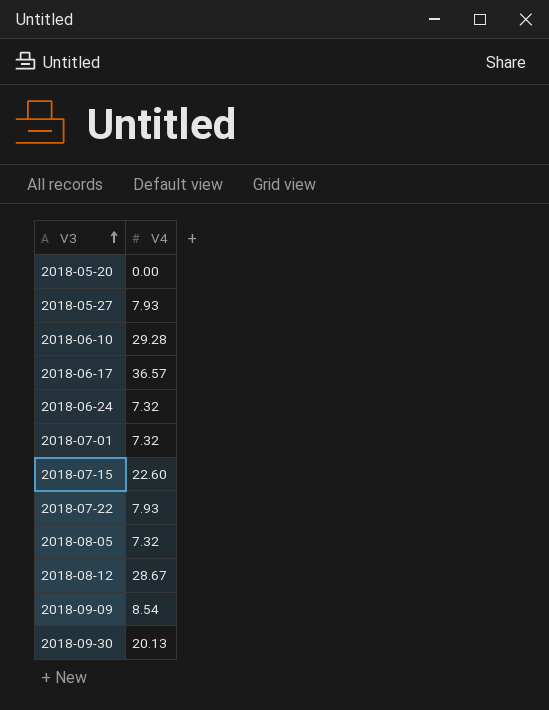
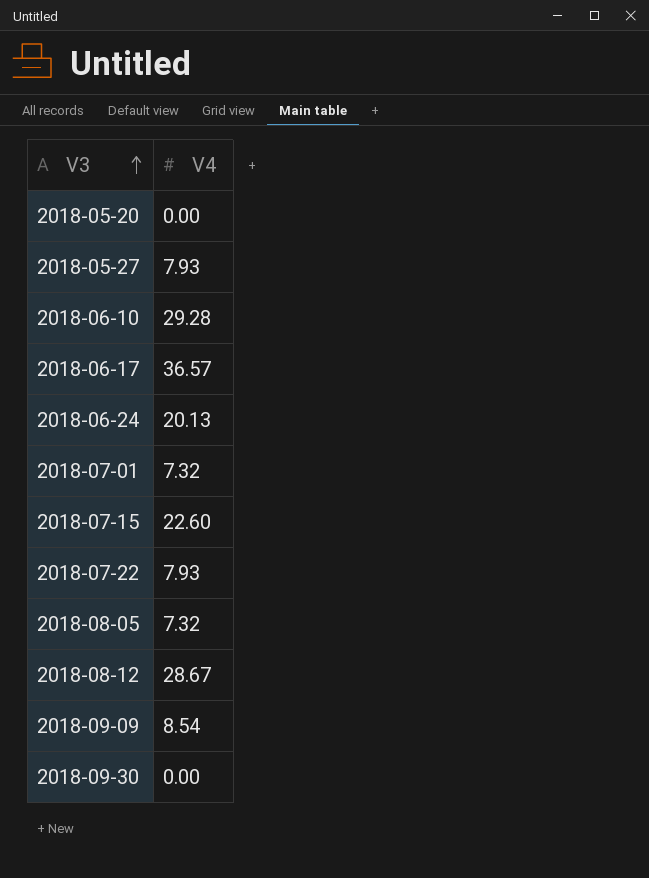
2018-06-24 | V4: 7.32 -> 20.13
2018-09-30 | V4: 20.13 -> 0.00

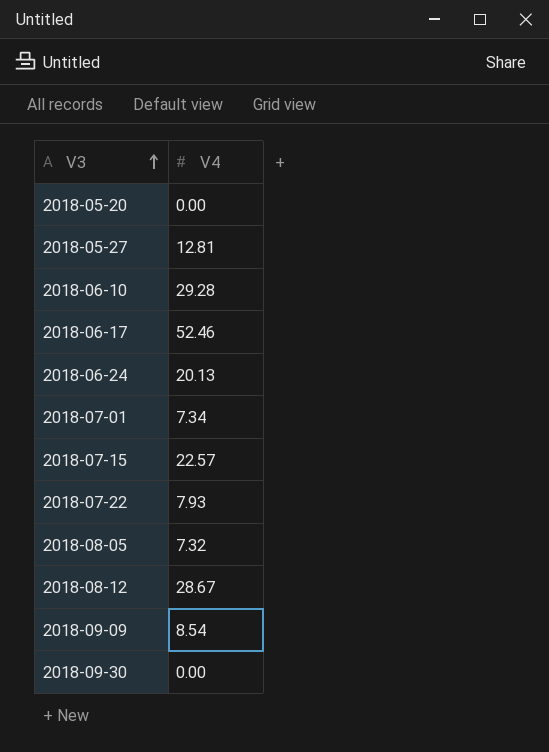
2018-05-27 | V4: 7.93 -> 12.81
2018-06-17 | V4: 36.57 -> 52.46
2018-07-01 | V4: 7.32 -> 7.34
2018-07-15 | V4: 22.60 -> 22.57

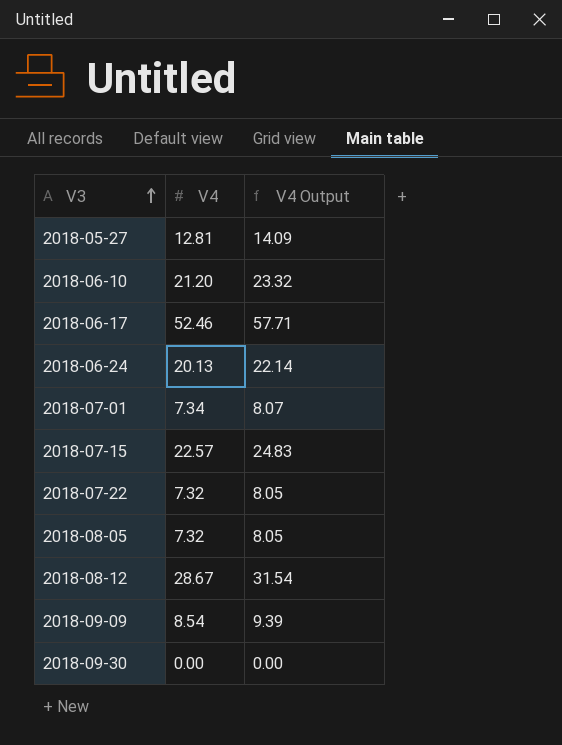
column V4 Output | formula: none -> [V4] * 1.1
row 2018-05-20: 0.00 -> none
2018-06-10 | V4: 29.28 -> 21.20
2018-07-22 | V4: 7.93 -> 7.32

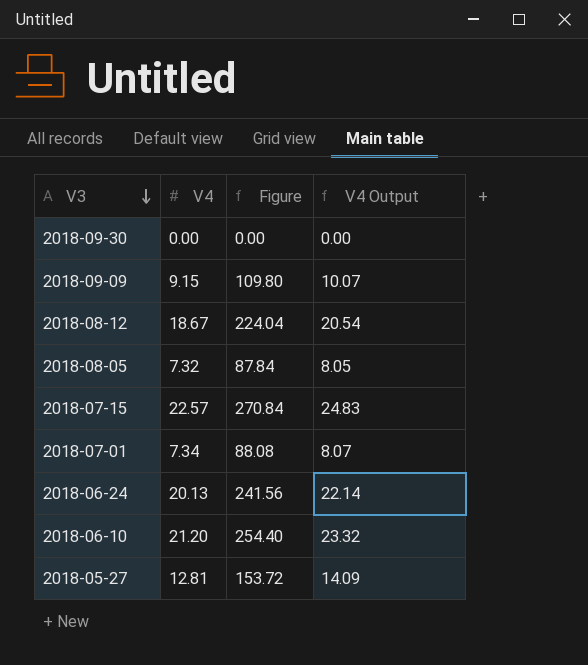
row order: V3 ascending -> V3 descending
column Figure | formula: none -> [V4] * 12
row 2018-06-17: 52.46 | 57.71 -> none
row 2018-07-22: 7.32 | 8.05 -> none
2018-09-09 | V4: 8.54 -> 9.15
2018-09-09 | V4 Output: 9.39 -> 10.07
2018-08-12 | V4: 28.67 -> 18.67
2018-08-12 | V4 Output: 31.54 -> 20.54

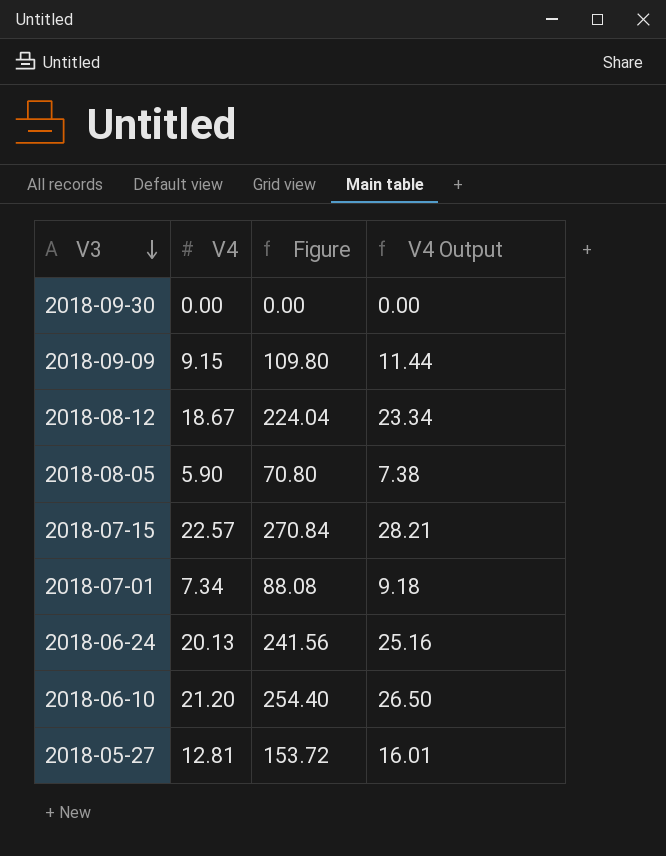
column V4 Output | formula: [V4] * 1.1 -> [V4] * 1.25
2018-08-05 | V4: 7.32 -> 5.90
2018-08-05 | Figure: 87.84 -> 70.80

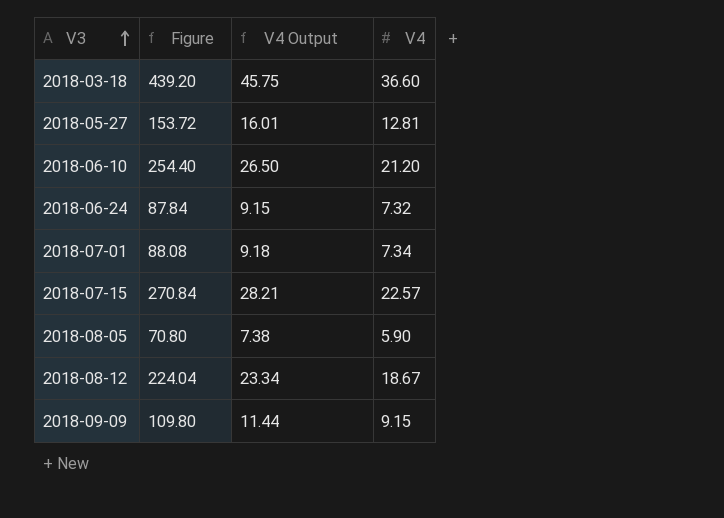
row order: V3 descending -> V3 ascending
column V4 | position: 2 -> 4
row 2018-09-30: 0.00 | 0.00 | 0.00 -> none
row 2018-03-18: none -> 439.20 | 45.75 | 36.60
2018-06-24 | Figure: 241.56 -> 87.84
2018-06-24 | V4 Output: 25.16 -> 9.15
2018-06-24 | V4: 20.13 -> 7.32

